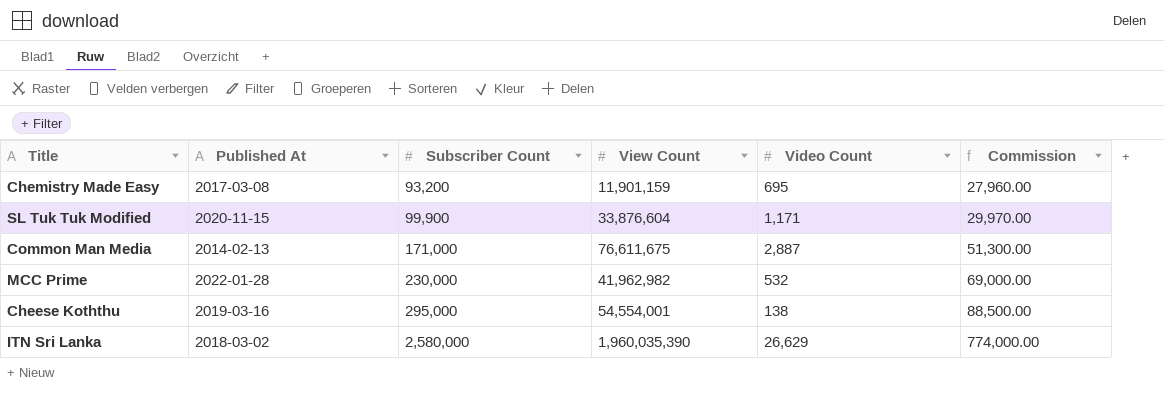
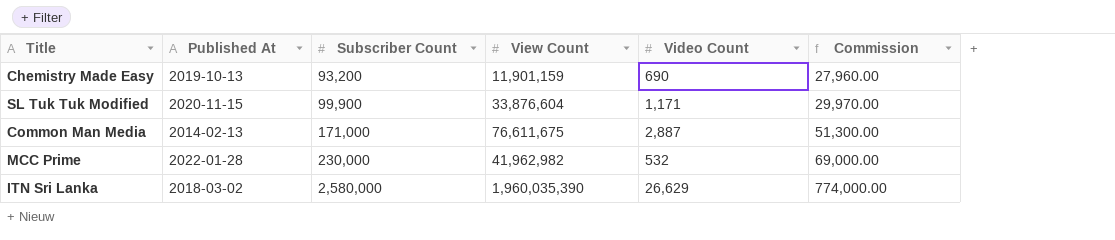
row Cheese Koththu: 2019-03-16 | 295,000 | 54,554,001 | 138 | 88,500.00 -> none
Chemistry Made Easy | Published At: 2017-03-08 -> 2019-10-13
Chemistry Made Easy | Video Count: 695 -> 690

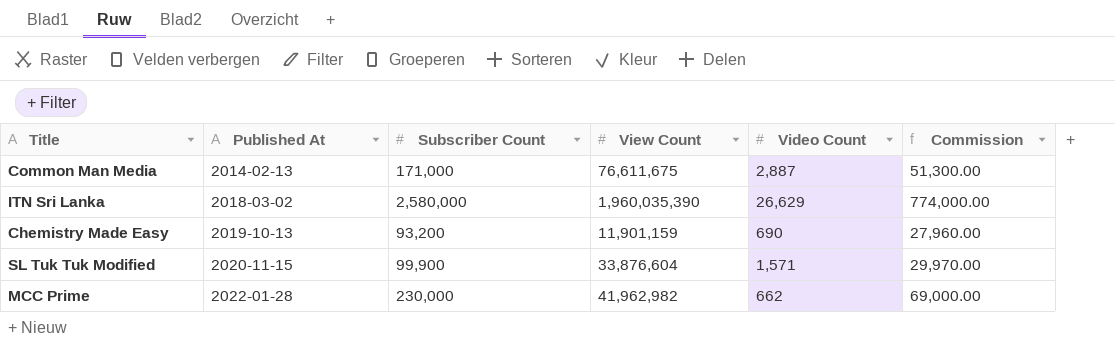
row order: Subscriber Count ascending -> Published At ascending
SL Tuk Tuk Modified | Video Count: 1,171 -> 1,571
MCC Prime | Video Count: 532 -> 662

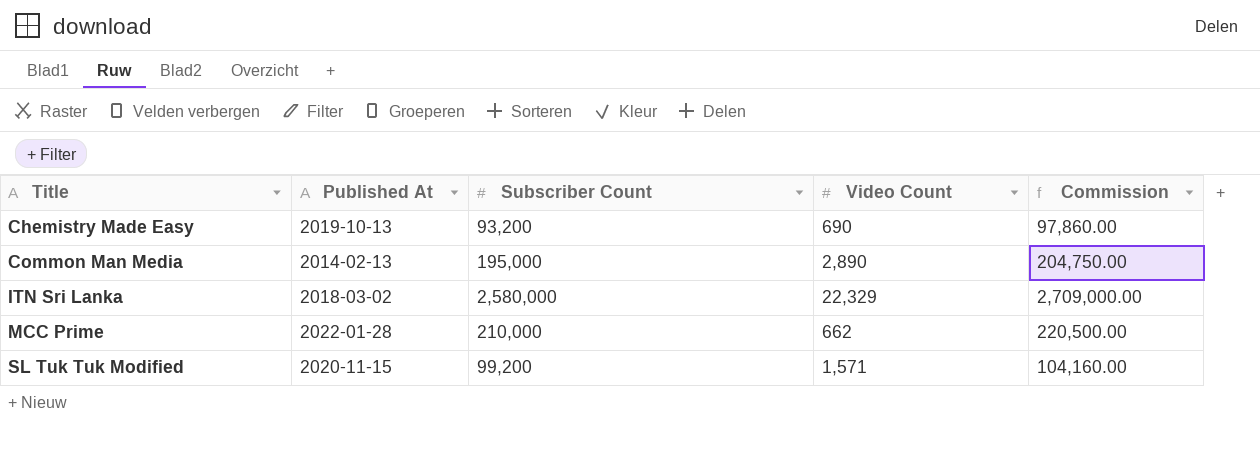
row order: Published At ascending -> Title ascending
column View Count | position: 4 -> none
column Commission | formula: [Subscriber Count] * 0.3 -> [Subscriber Count] * 1.05
Common Man Media | Subscriber Count: 171,000 -> 195,000
Common Man Media | Video Count: 2,887 -> 2,890
ITN Sri Lanka | Video Count: 26,629 -> 22,329
MCC Prime | Subscriber Count: 230,000 -> 210,000
SL Tuk Tuk Modified | Subscriber Count: 99,900 -> 99,200

